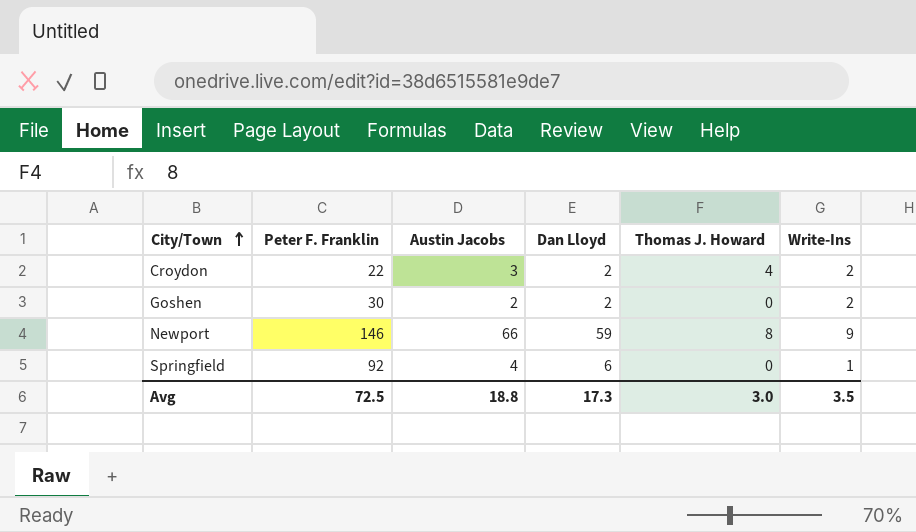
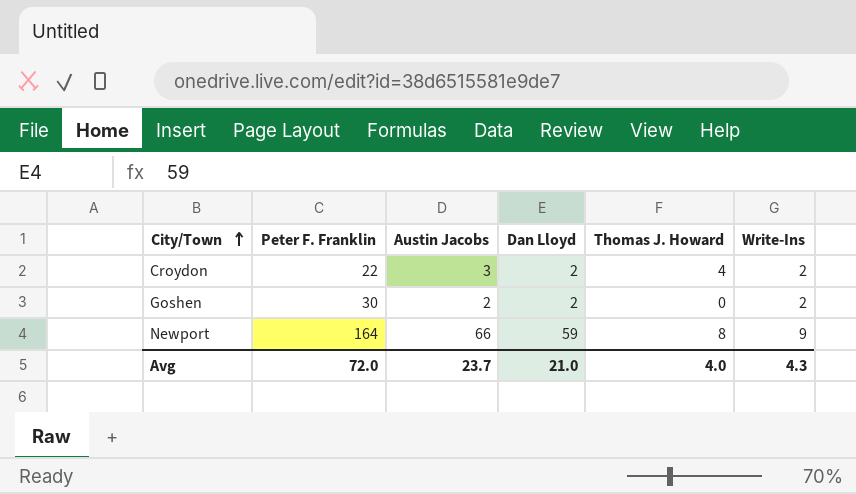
row Springfield: 92 | 4 | 6 | 0 | 1 -> none
Newport | Peter F. Franklin: 146 -> 164
Avg | Peter F. Franklin: 72.5 -> 72.0
Avg | Austin Jacobs: 18.8 -> 23.7
Avg | Dan Lloyd: 17.3 -> 21.0
Avg | Thomas J. Howard: 3.0 -> 4.0
Avg | Write-Ins: 3.5 -> 4.3

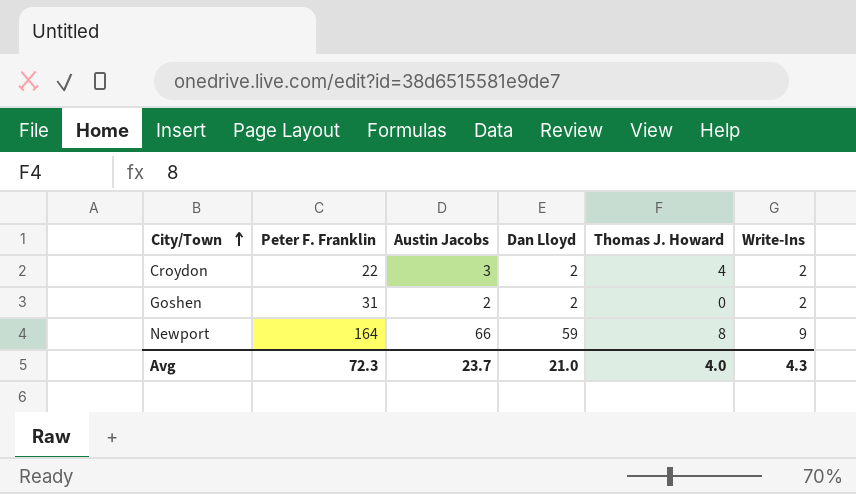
Goshen | Peter F. Franklin: 30 -> 31
Avg | Peter F. Franklin: 72.0 -> 72.3

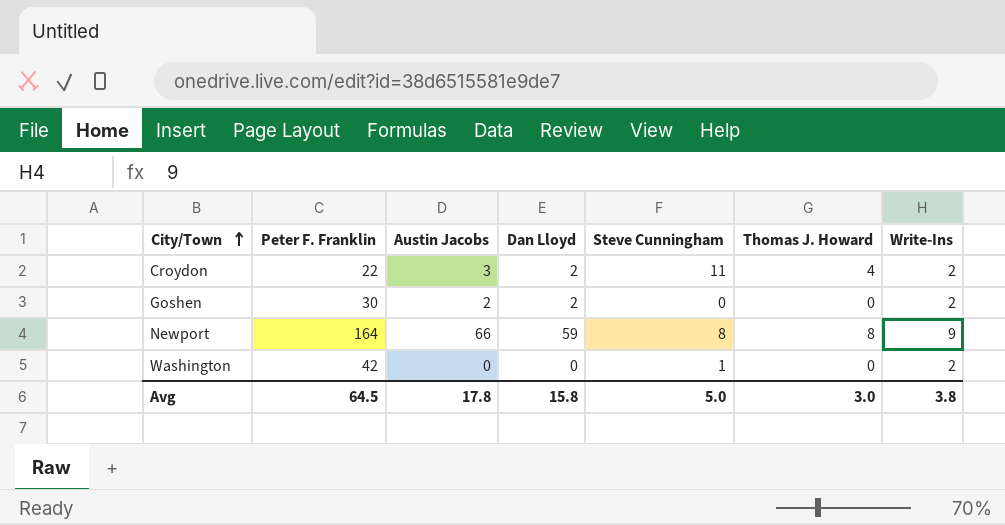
column Steve Cunningham | position: none -> 5
Goshen | Peter F. Franklin: 31 -> 30
row Washington: none -> 42 | 0 | 0 | 1 | 0 | 2
Avg | Peter F. Franklin: 72.3 -> 64.5
Avg | Austin Jacobs: 23.7 -> 17.8
Avg | Dan Lloyd: 21.0 -> 15.8
Avg | Thomas J. Howard: 4.0 -> 3.0
Avg | Write-Ins: 4.3 -> 3.8

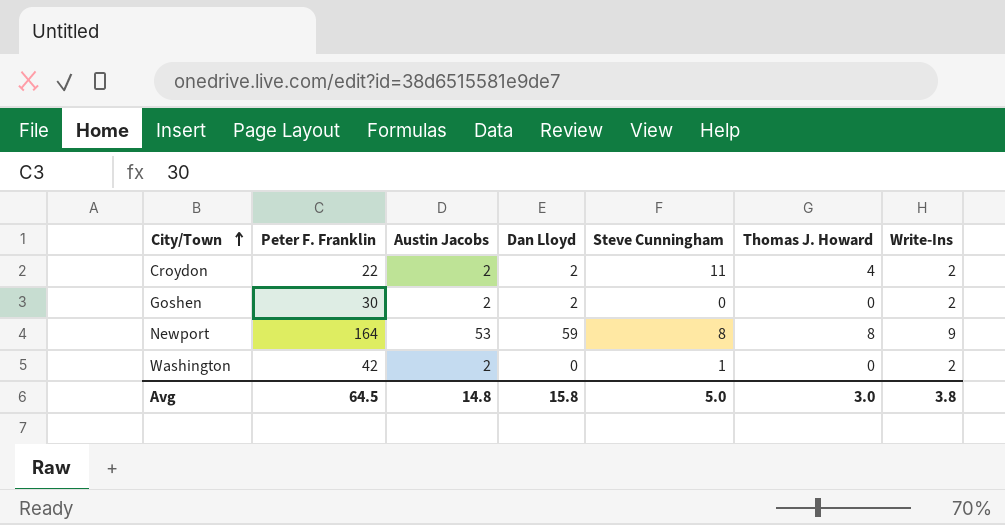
Croydon | Austin Jacobs: 3 -> 2
Newport | Austin Jacobs: 66 -> 53
Washington | Austin Jacobs: 0 -> 2
Avg | Austin Jacobs: 17.8 -> 14.8

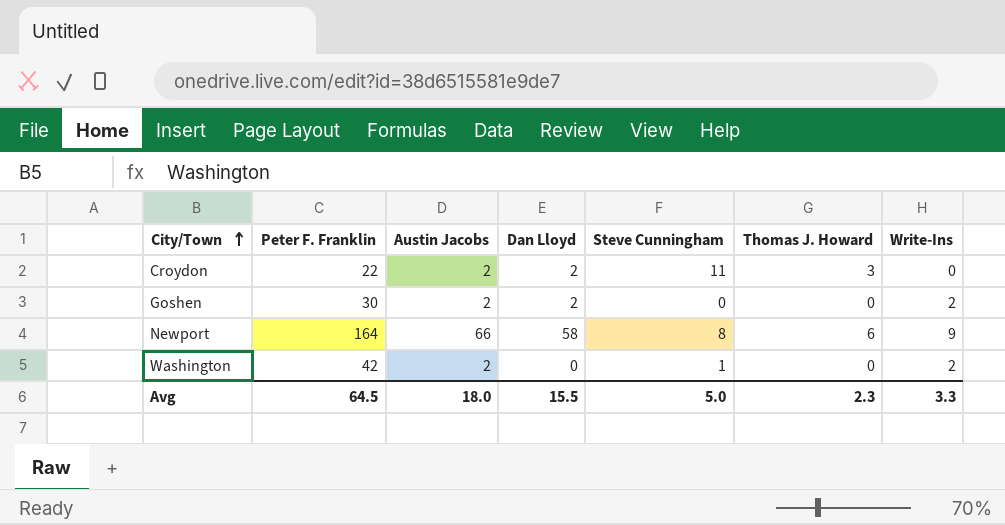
Croydon | Thomas J. Howard: 4 -> 3
Croydon | Write-Ins: 2 -> 0
Newport | Austin Jacobs: 53 -> 66
Newport | Dan Lloyd: 59 -> 58
Newport | Thomas J. Howard: 8 -> 6
Avg | Austin Jacobs: 14.8 -> 18.0
Avg | Dan Lloyd: 15.8 -> 15.5
Avg | Thomas J. Howard: 3.0 -> 2.3
Avg | Write-Ins: 3.8 -> 3.3

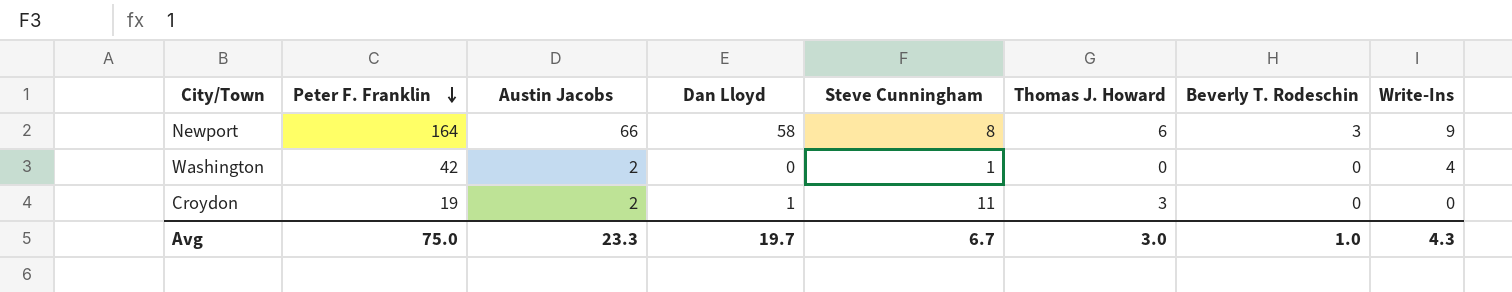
row order: City/Town ascending -> Peter F. Franklin descending
column Beverly T. Rodeschin | position: none -> 7
row Goshen: 30 | 2 | 2 | 0 | 0 | 2 -> none
Washington | Write-Ins: 2 -> 4
Croydon | Peter F. Franklin: 22 -> 19
Croydon | Dan Lloyd: 2 -> 1
Avg | Peter F. Franklin: 64.5 -> 75.0
Avg | Austin Jacobs: 18.0 -> 23.3
Avg | Dan Lloyd: 15.5 -> 19.7
Avg | Steve Cunningham: 5.0 -> 6.7
Avg | Thomas J. Howard: 2.3 -> 3.0
Avg | Write-Ins: 3.3 -> 4.3

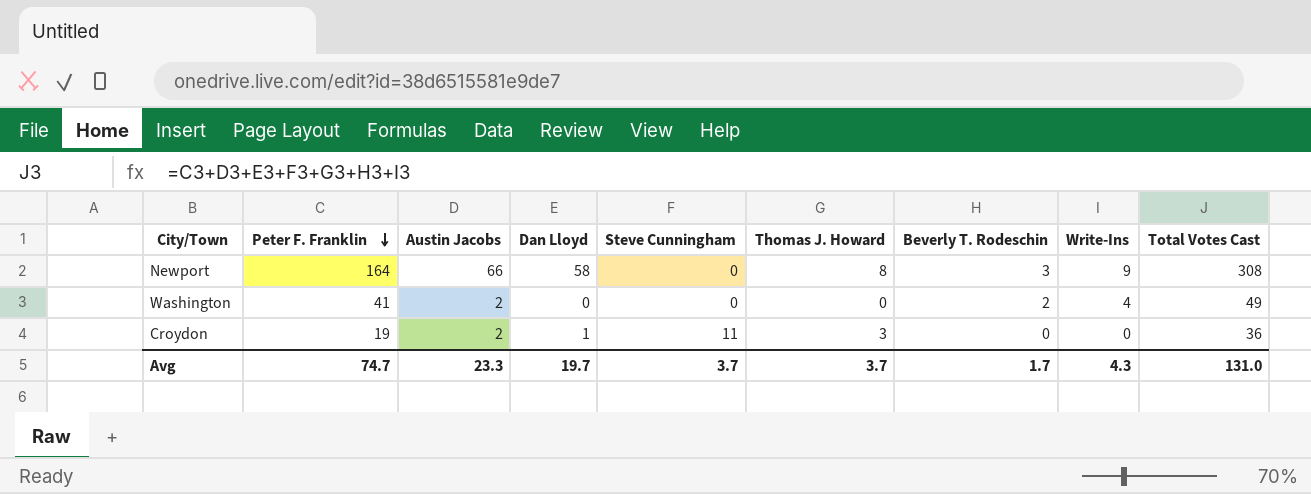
column Total Votes Cast | formula: none -> [Peter F. Franklin] + [Austin Jacobs] + [Dan Lloyd] + [Steve Cunningham] + [Thomas J. Howard] + [Beverly T. Rodeschin] + [Write-Ins]
Newport | Steve Cunningham: 8 -> 0
Newport | Thomas J. Howard: 6 -> 8
Washington | Peter F. Franklin: 42 -> 41
Washington | Steve Cunningham: 1 -> 0
Washington | Beverly T. Rodeschin: 0 -> 2
Avg | Peter F. Franklin: 75.0 -> 74.7
Avg | Steve Cunningham: 6.7 -> 3.7
Avg | Thomas J. Howard: 3.0 -> 3.7
Avg | Beverly T. Rodeschin: 1.0 -> 1.7

